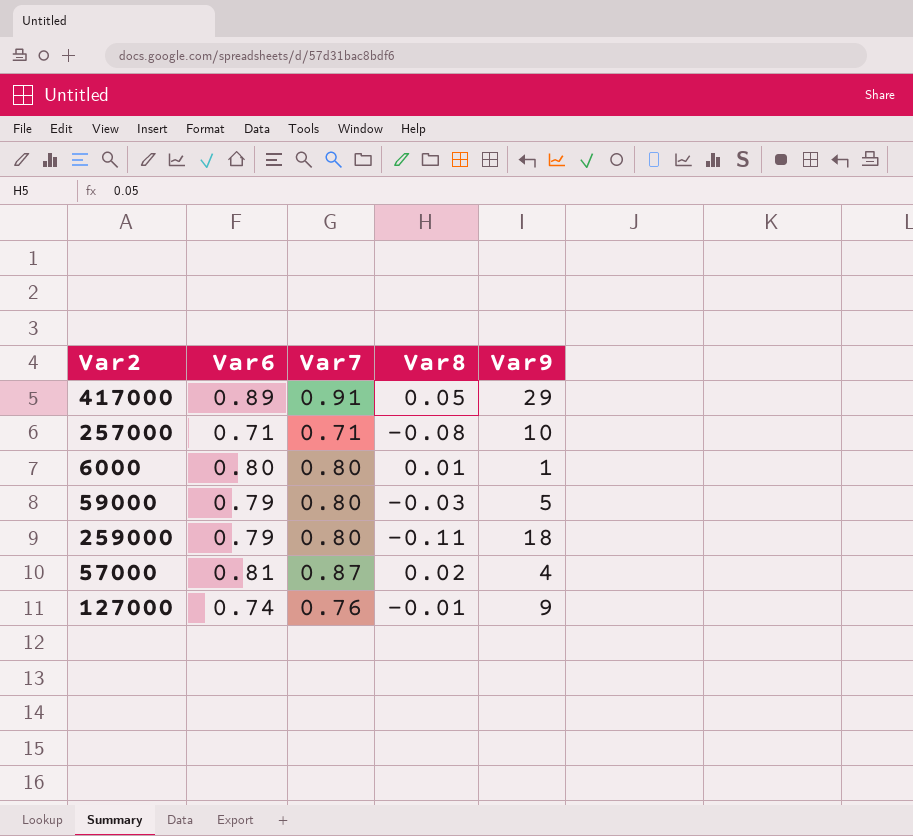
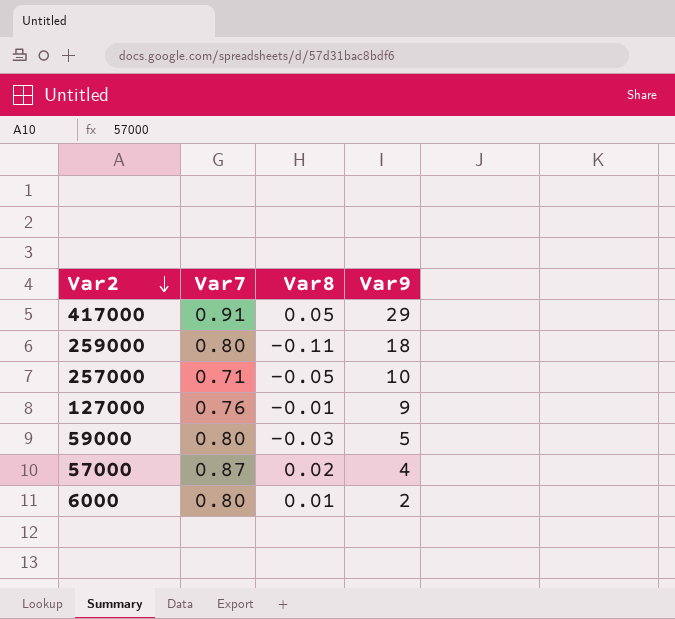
row order: none -> Var2 descending
column Var6 | position: 2 -> none
257000 | Var8: -0.08 -> -0.05
6000 | Var9: 1 -> 2

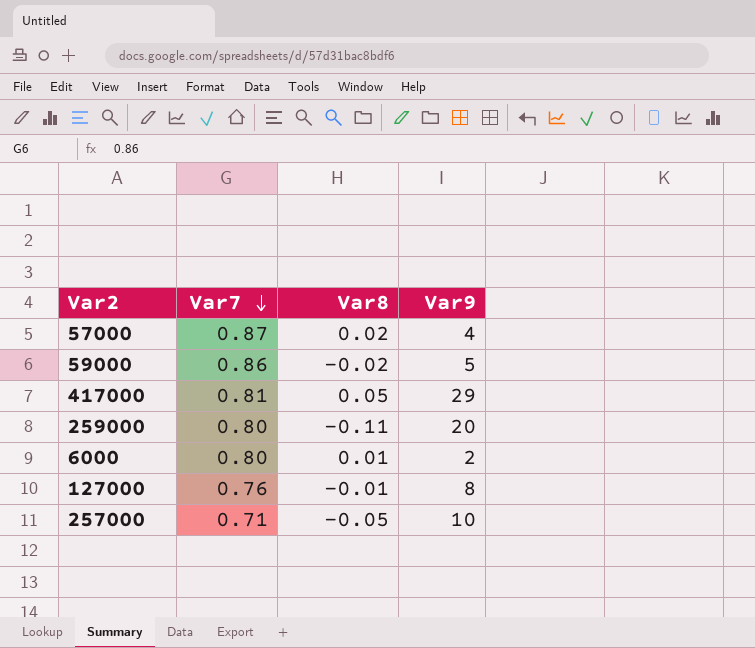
row order: Var2 descending -> Var7 descending
59000 | Var7: 0.80 -> 0.86
59000 | Var8: -0.03 -> -0.02
417000 | Var7: 0.91 -> 0.81
259000 | Var9: 18 -> 20
127000 | Var9: 9 -> 8

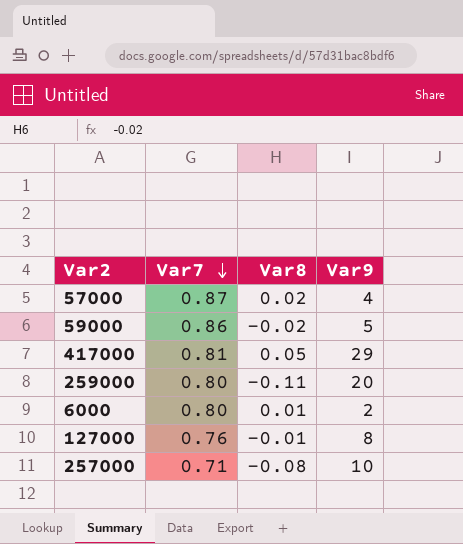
257000 | Var8: -0.05 -> -0.08

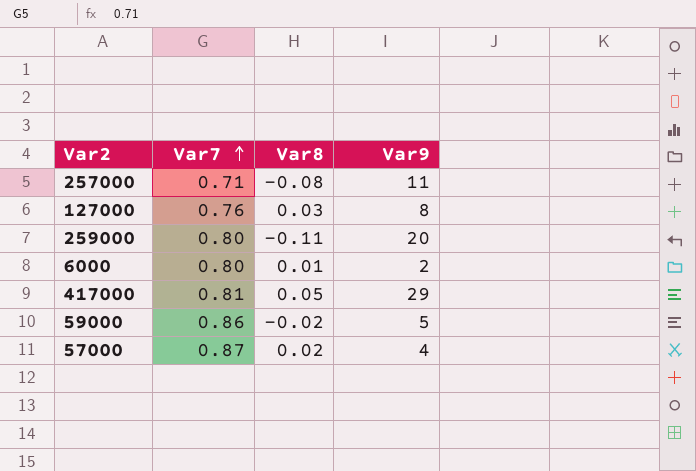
row order: Var7 descending -> Var7 ascending
257000 | Var9: 10 -> 11
127000 | Var8: -0.01 -> 0.03

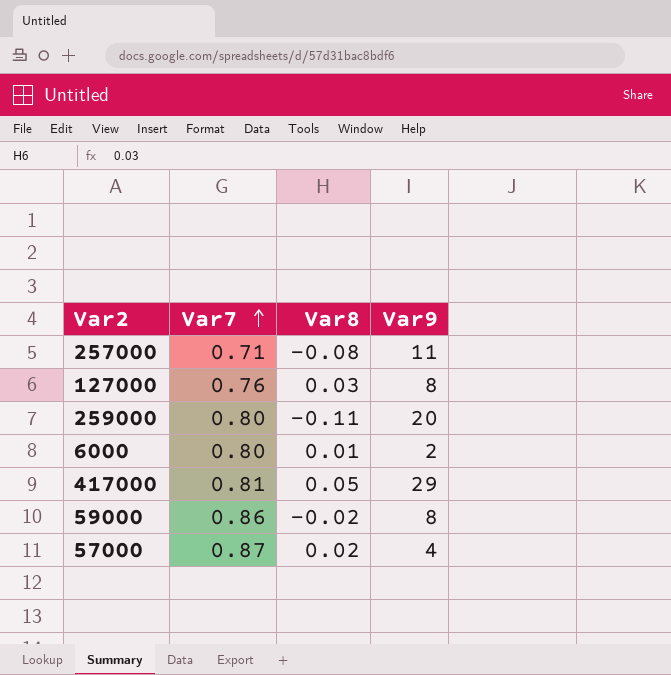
59000 | Var9: 5 -> 8

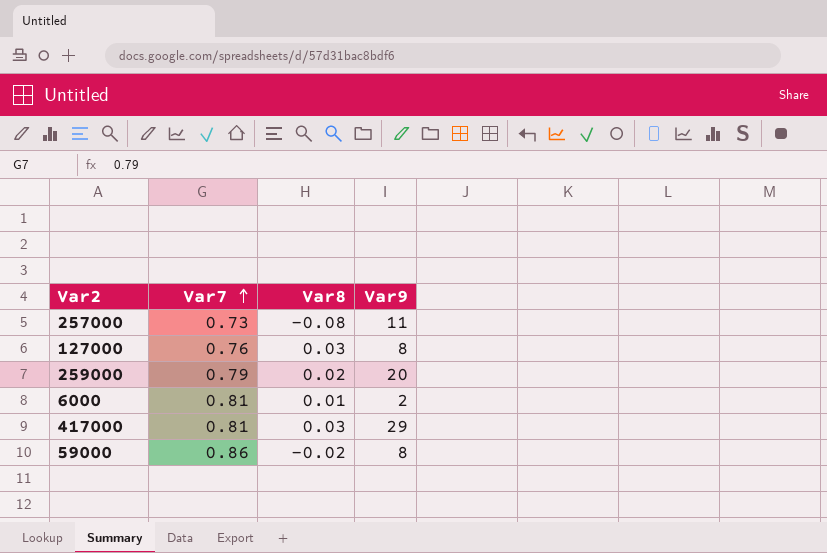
row 57000: 0.87 | 0.02 | 4 -> none
257000 | Var7: 0.71 -> 0.73
259000 | Var7: 0.80 -> 0.79
259000 | Var8: -0.11 -> 0.02
6000 | Var7: 0.80 -> 0.81
417000 | Var8: 0.05 -> 0.03

